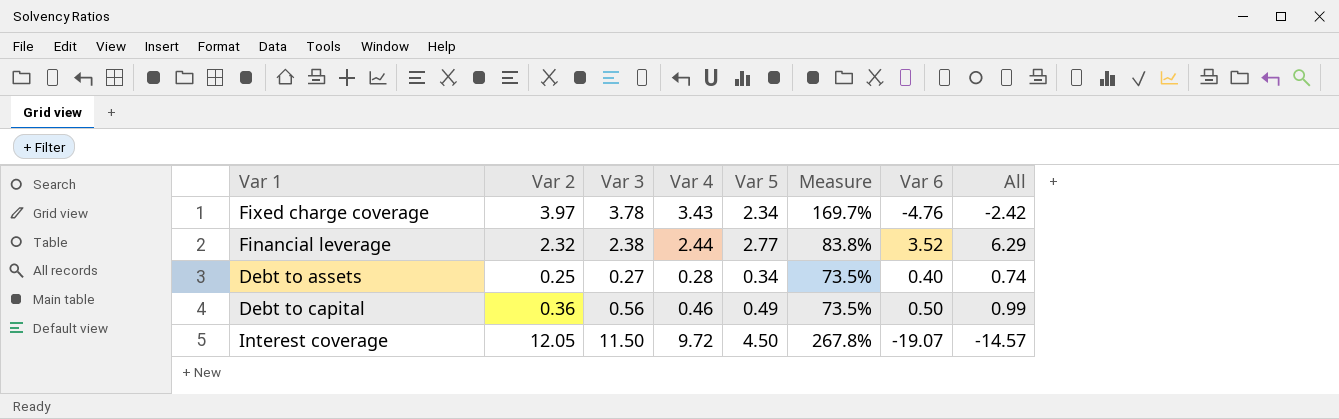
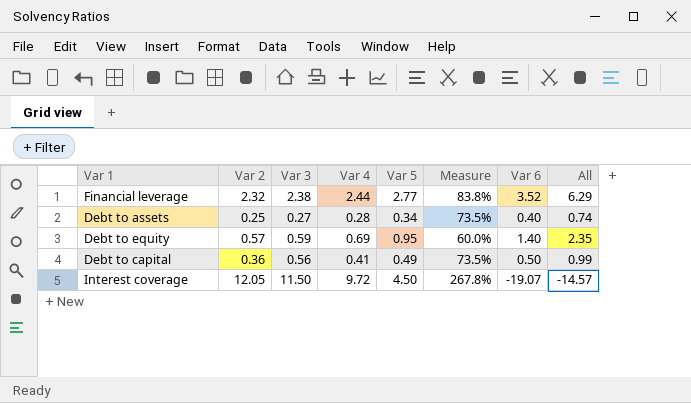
row Fixed charge coverage: 3.97 | 3.78 | 3.43 | 2.34 | 169.7% | -4.76 | -2.42 -> none
row Debt to equity: none -> 0.57 | 0.59 | 0.69 | 0.95 | 60.0% | 1.40 | 2.35
Debt to capital | Var 4: 0.46 -> 0.41

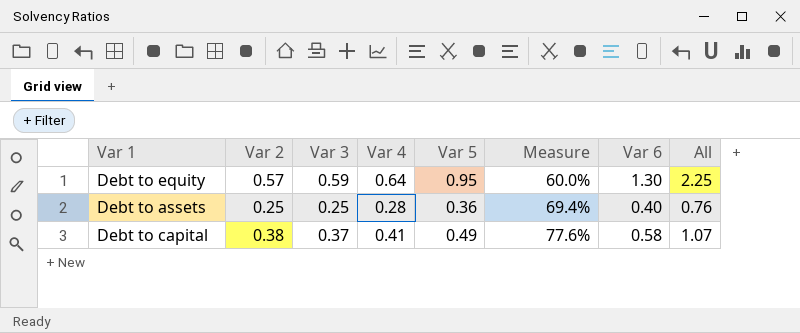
row order: none -> Measure ascending
row Financial leverage: 2.32 | 2.38 | 2.44 | 2.77 | 83.8% | 3.52 | 6.29 -> none
row Interest coverage: 12.05 | 11.50 | 9.72 | 4.50 | 267.8% | -19.07 | -14.57 -> none
Debt to equity | Var 4: 0.69 -> 0.64
Debt to equity | Var 6: 1.40 -> 1.30
Debt to equity | All: 2.35 -> 2.25
Debt to assets | Var 3: 0.27 -> 0.25
Debt to assets | Var 5: 0.34 -> 0.36
Debt to assets | Measure: 73.5% -> 69.4%
Debt to assets | All: 0.74 -> 0.76
Debt to capital | Var 2: 0.36 -> 0.38
Debt to capital | Var 3: 0.56 -> 0.37
Debt to capital | Measure: 73.5% -> 77.6%
Debt to capital | Var 6: 0.50 -> 0.58
Debt to capital | All: 0.99 -> 1.07

